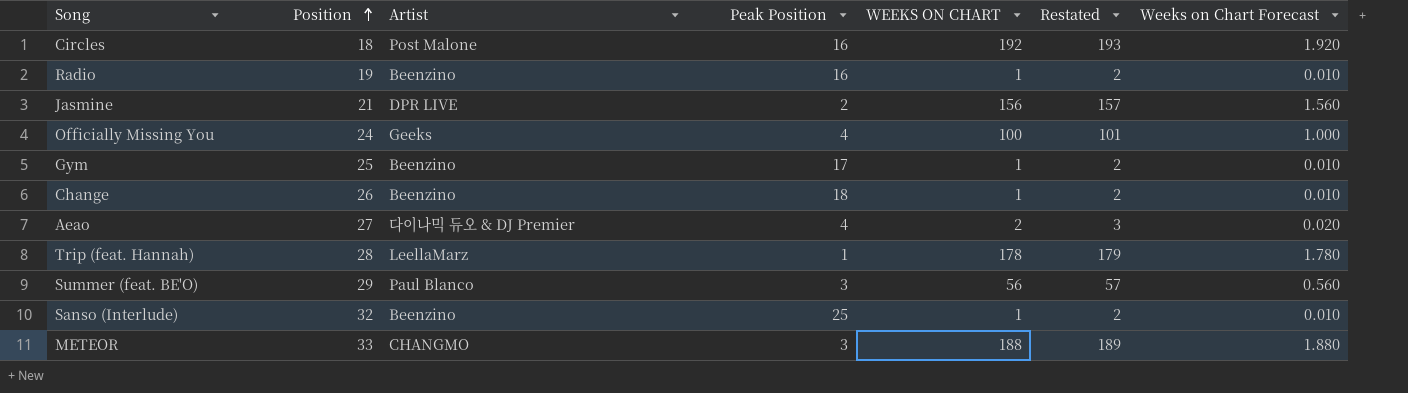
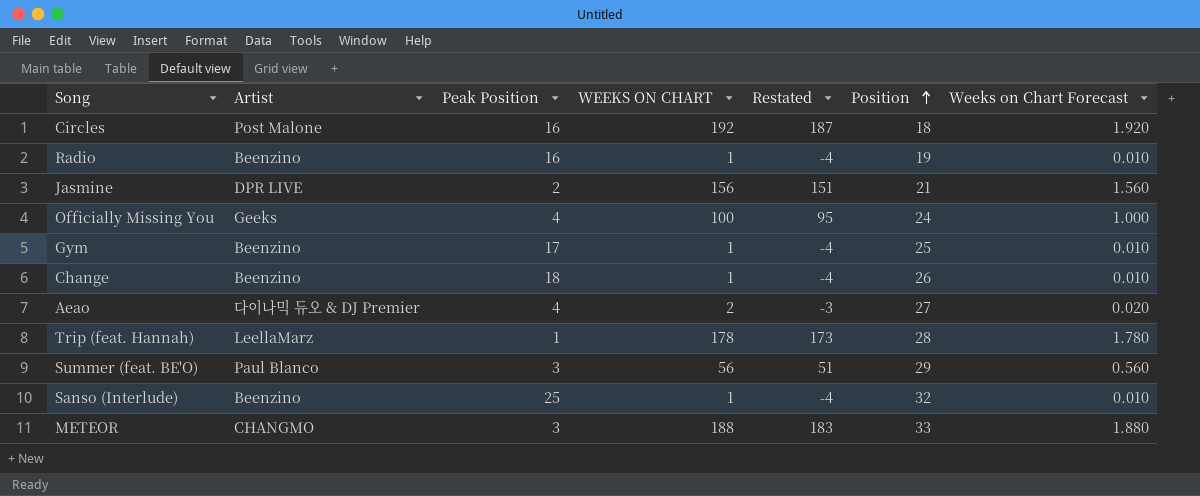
column Restated | formula: [WEEKS ON CHART] + 1 -> [WEEKS ON CHART] - 5
column Position | position: 2 -> 6

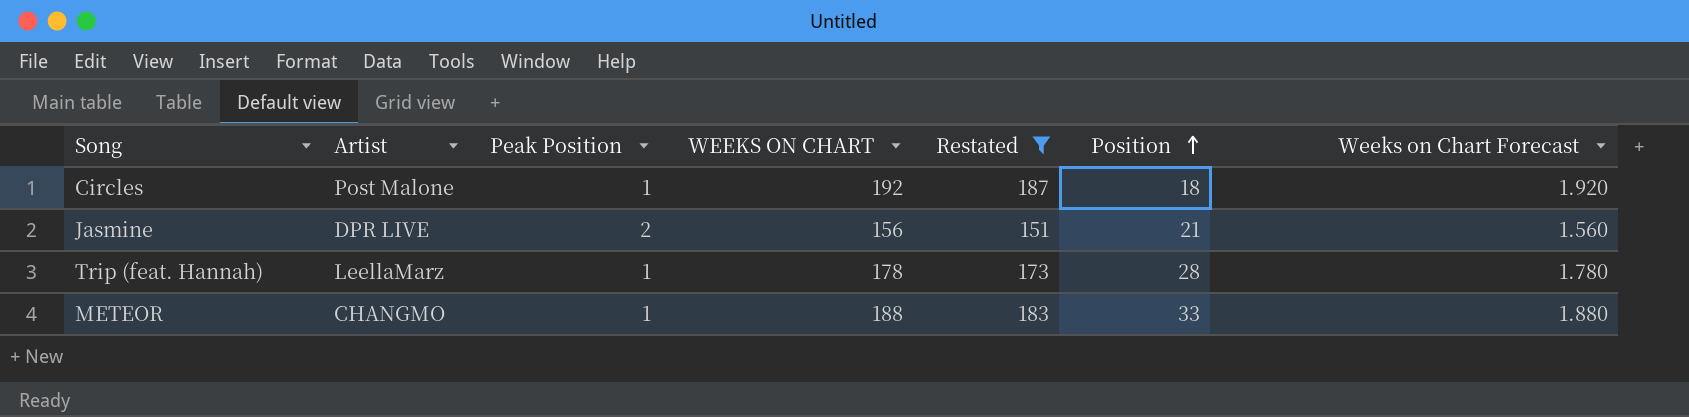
filter: none -> Restated >= 151
Circles | Peak Position: 16 -> 1
METEOR | Peak Position: 3 -> 1

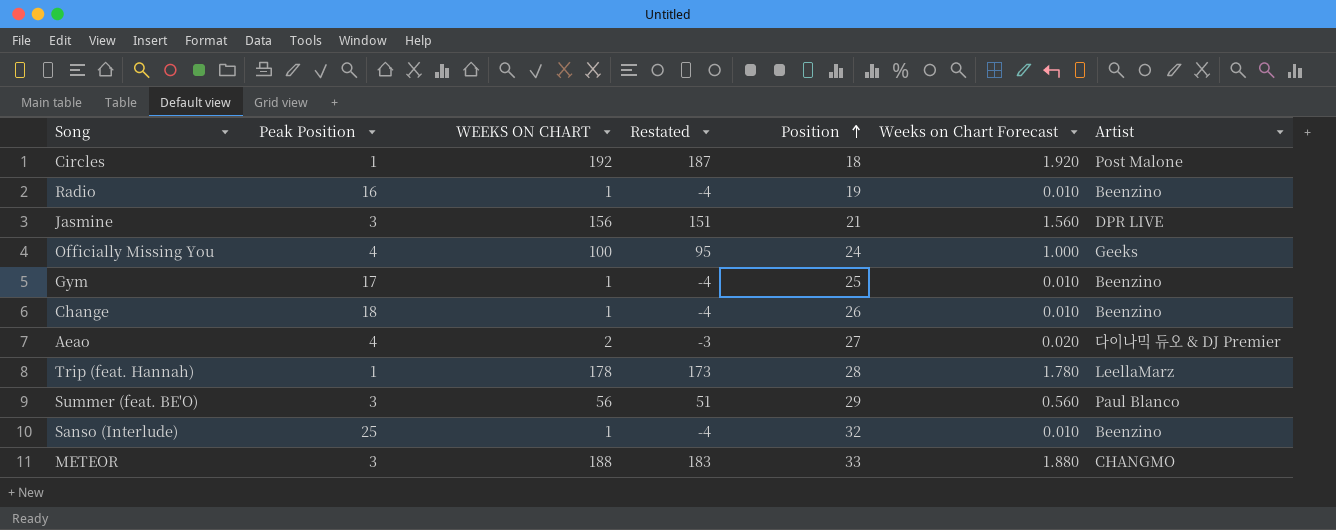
filter: Restated >= 151 -> none
column Artist | position: 2 -> 7
Jasmine | Peak Position: 2 -> 3
METEOR | Peak Position: 1 -> 3

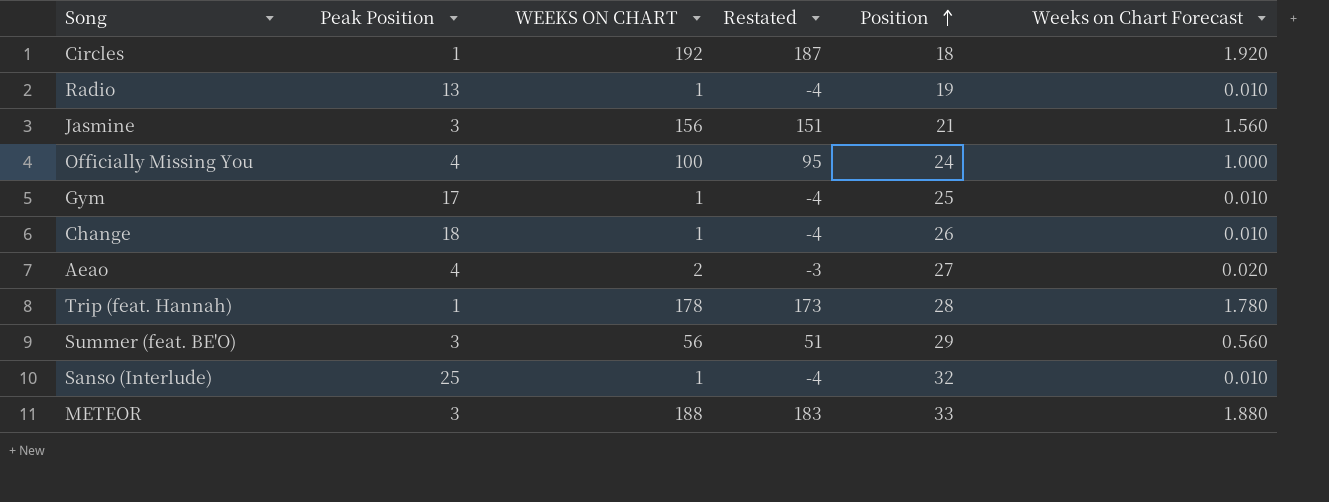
column Artist | position: 7 -> none
Radio | Peak Position: 16 -> 13

